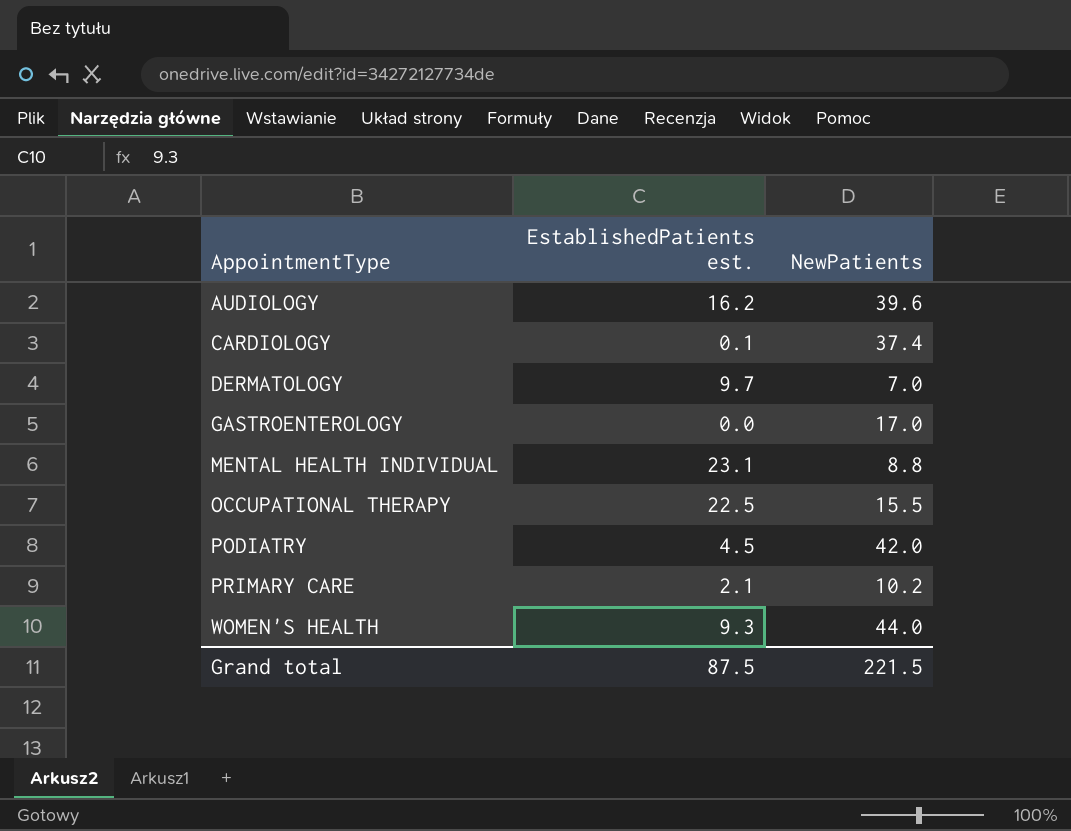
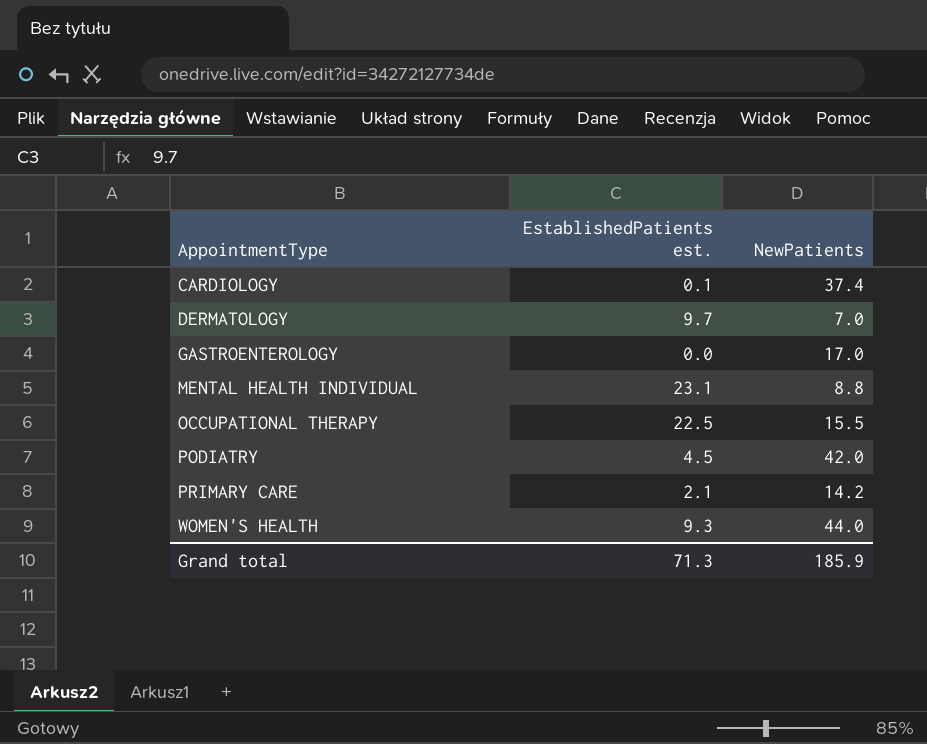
row AUDIOLOGY: 16.2 | 39.6 -> none
PRIMARY CARE | NewPatients: 10.2 -> 14.2
Grand total | EstablishedPatients est.: 87.5 -> 71.3
Grand total | NewPatients: 221.5 -> 185.9

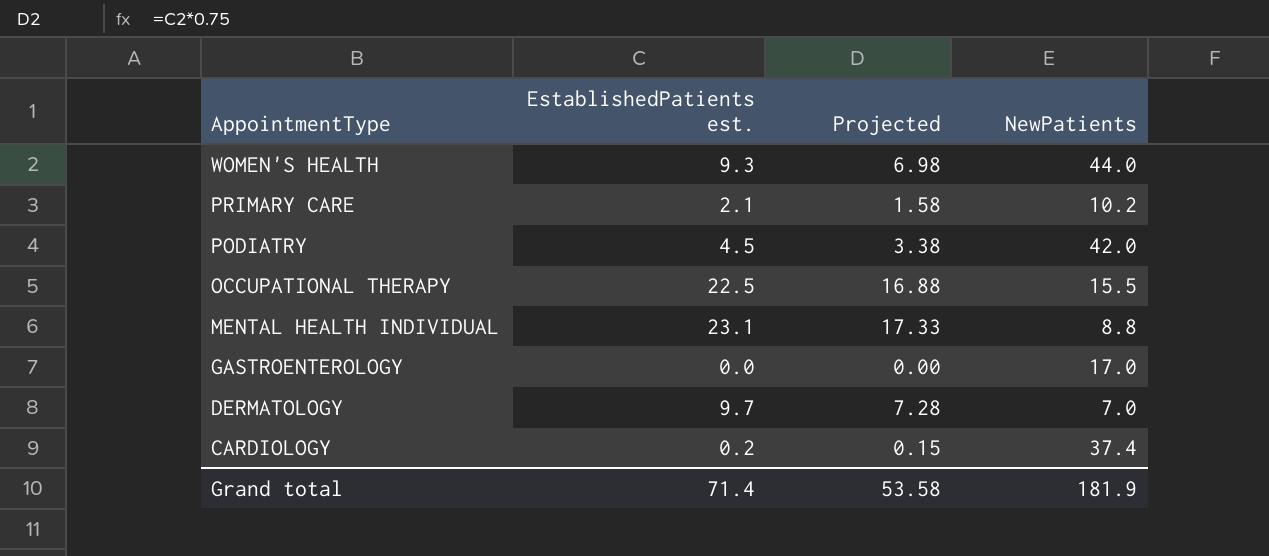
row order: AppointmentType ascending -> AppointmentType descending
column Projected | formula: none -> [EstablishedPatients est.] * 0.75
PRIMARY CARE | NewPatients: 14.2 -> 10.2
CARDIOLOGY | EstablishedPatients est.: 0.1 -> 0.2
Grand total | EstablishedPatients est.: 71.3 -> 71.4
Grand total | NewPatients: 185.9 -> 181.9

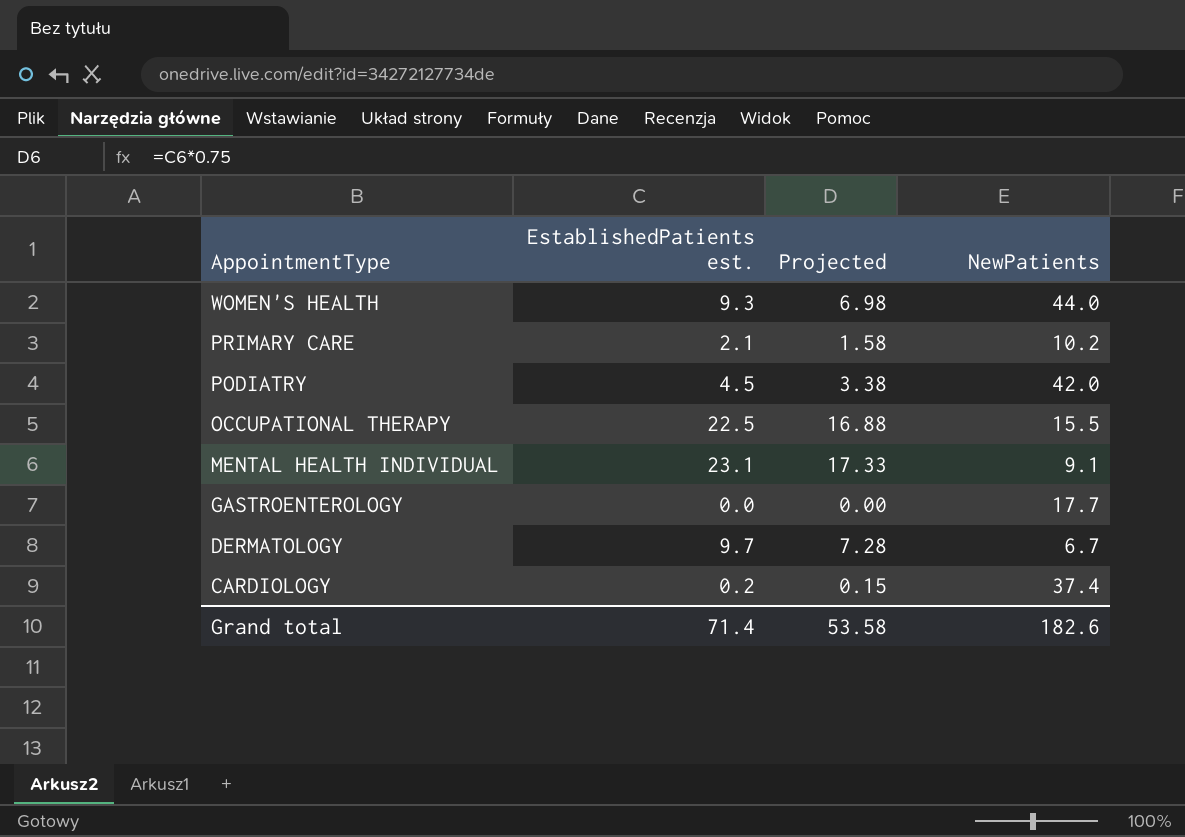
MENTAL HEALTH INDIVIDUAL | NewPatients: 8.8 -> 9.1
GASTROENTEROLOGY | NewPatients: 17.0 -> 17.7
DERMATOLOGY | NewPatients: 7.0 -> 6.7
Grand total | NewPatients: 181.9 -> 182.6

